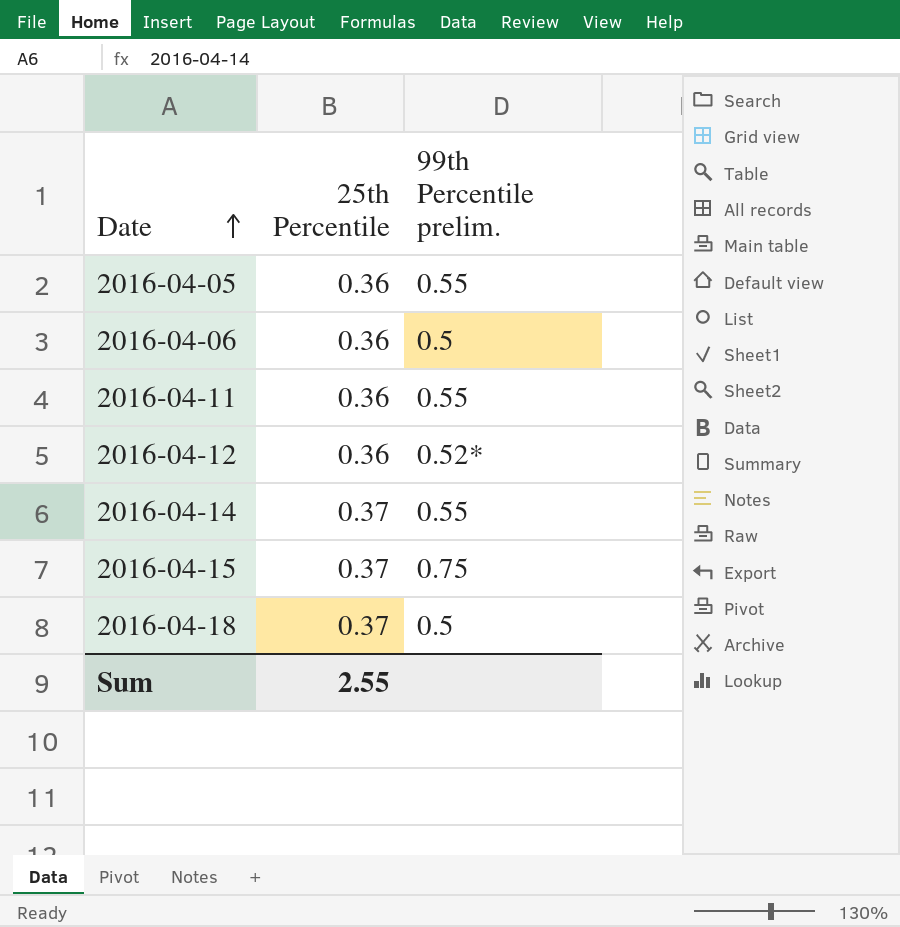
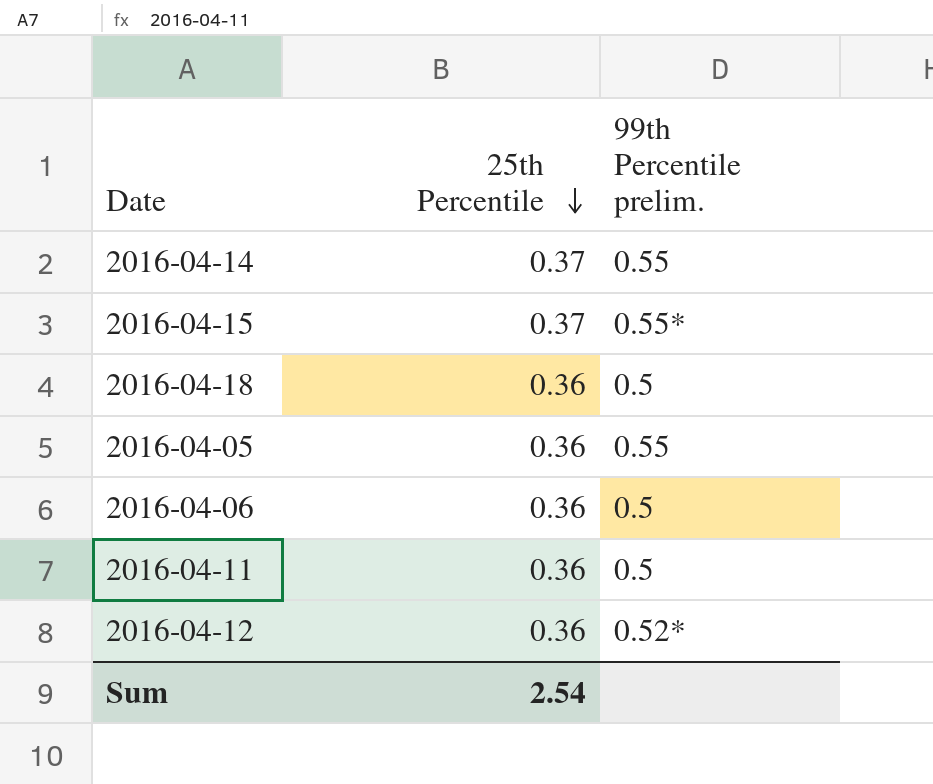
row order: Date ascending -> 25th Percentile descending
2016-04-15 | 99th Percentile prelim.: 0.75 -> 0.55*
2016-04-18 | 25th Percentile: 0.37 -> 0.36
2016-04-11 | 99th Percentile prelim.: 0.55 -> 0.5
Sum | 25th Percentile: 2.55 -> 2.54

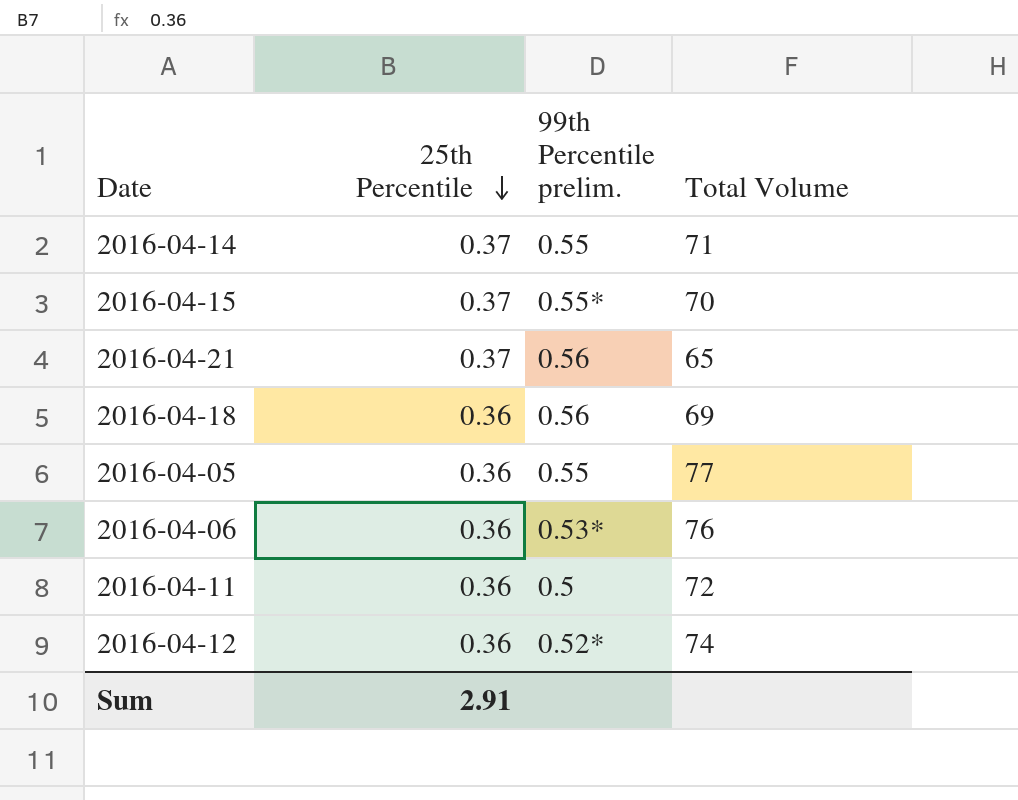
column Total Volume | position: none -> 4
row 2016-04-21: none -> 0.37 | 0.56 | 65
2016-04-18 | 99th Percentile prelim.: 0.5 -> 0.56
2016-04-06 | 99th Percentile prelim.: 0.5 -> 0.53*
Sum | 25th Percentile: 2.54 -> 2.91

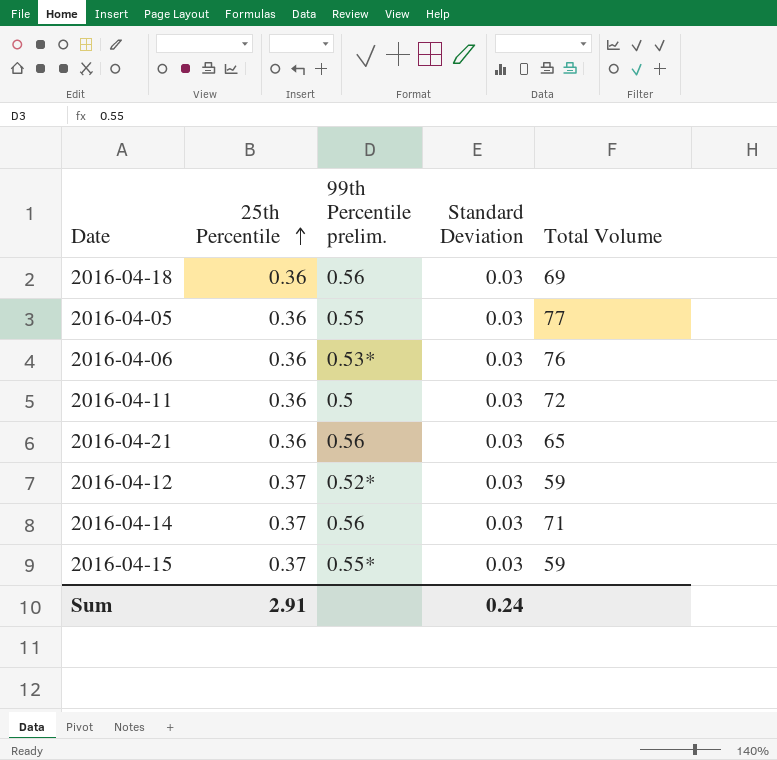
row order: 25th Percentile descending -> 25th Percentile ascending
column Standard Deviation | position: none -> 4
2016-04-21 | 25th Percentile: 0.37 -> 0.36
2016-04-12 | 25th Percentile: 0.36 -> 0.37
2016-04-12 | Total Volume: 74 -> 59
2016-04-14 | 99th Percentile prelim.: 0.55 -> 0.56
2016-04-15 | Total Volume: 70 -> 59

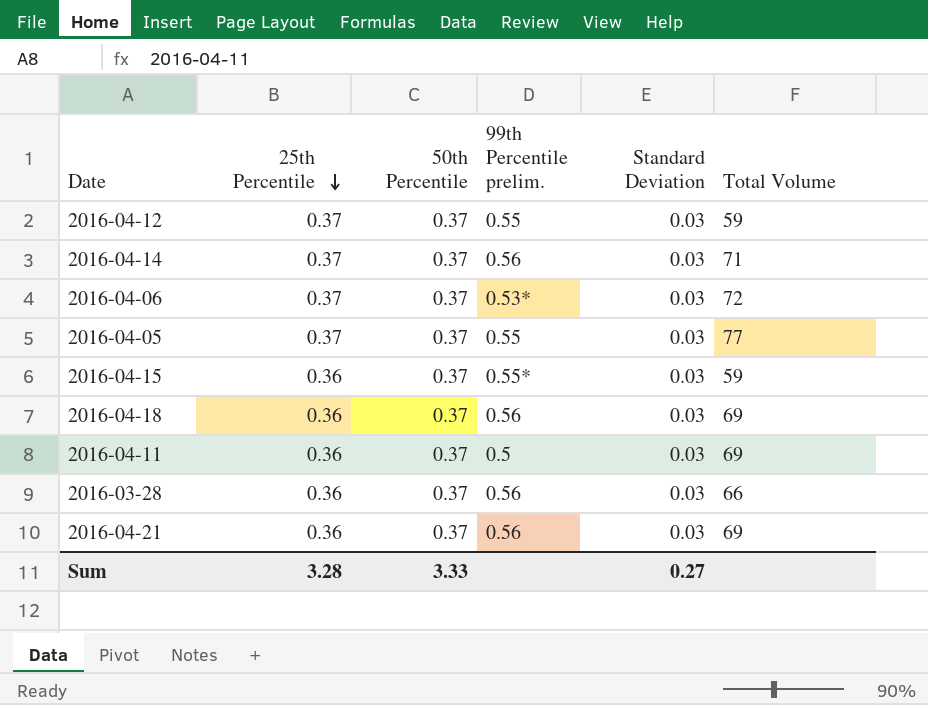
row order: 25th Percentile ascending -> 25th Percentile descending
column 50th Percentile | position: none -> 3
2016-04-12 | 99th Percentile prelim.: 0.52* -> 0.55
2016-04-06 | 25th Percentile: 0.36 -> 0.37
2016-04-06 | Total Volume: 76 -> 72
2016-04-05 | 25th Percentile: 0.36 -> 0.37
2016-04-15 | 25th Percentile: 0.37 -> 0.36
2016-04-11 | Total Volume: 72 -> 69
row 2016-03-28: none -> 0.36 | 0.37 | 0.56 | 0.03 | 66
2016-04-21 | Total Volume: 65 -> 69
Sum | 25th Percentile: 2.91 -> 3.28
Sum | Standard Deviation: 0.24 -> 0.27

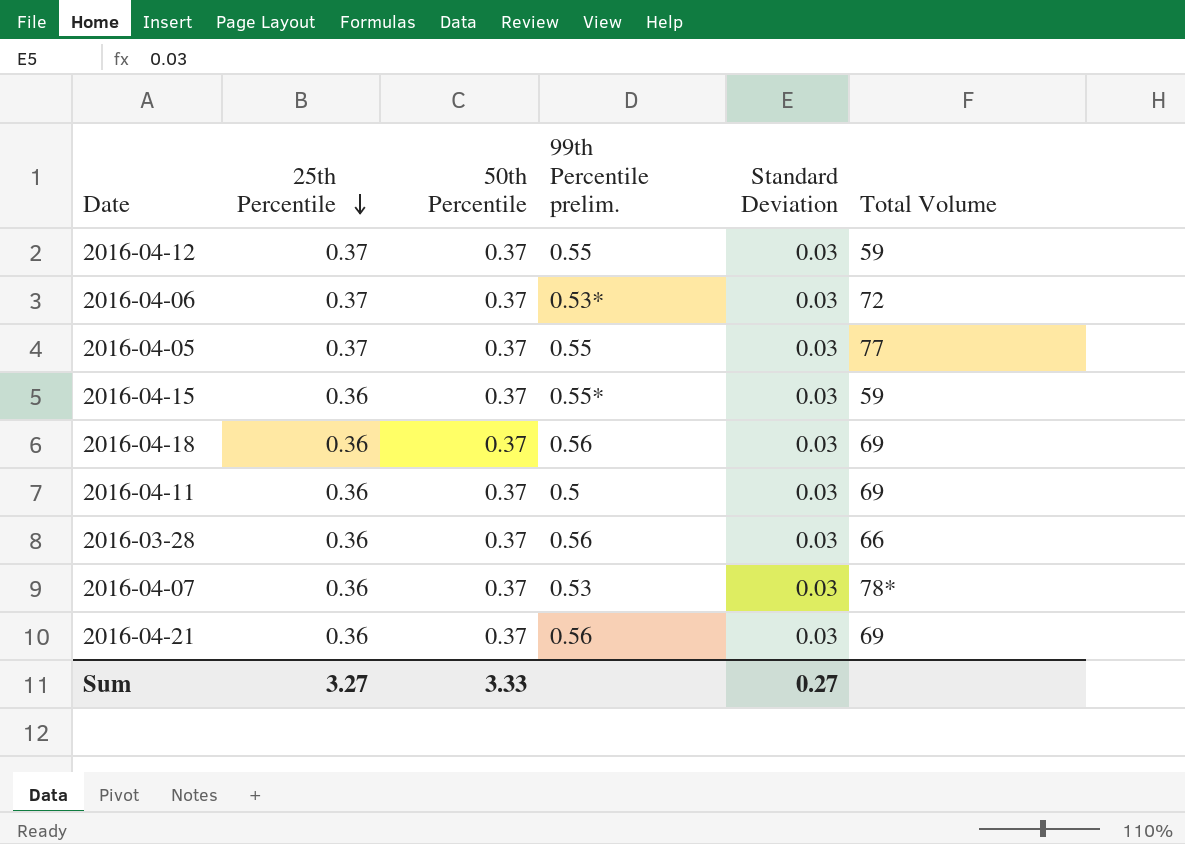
row 2016-04-14: 0.37 | 0.37 | 0.56 | 0.03 | 71 -> none
row 2016-04-07: none -> 0.36 | 0.37 | 0.53 | 0.03 | 78*
Sum | 25th Percentile: 3.28 -> 3.27

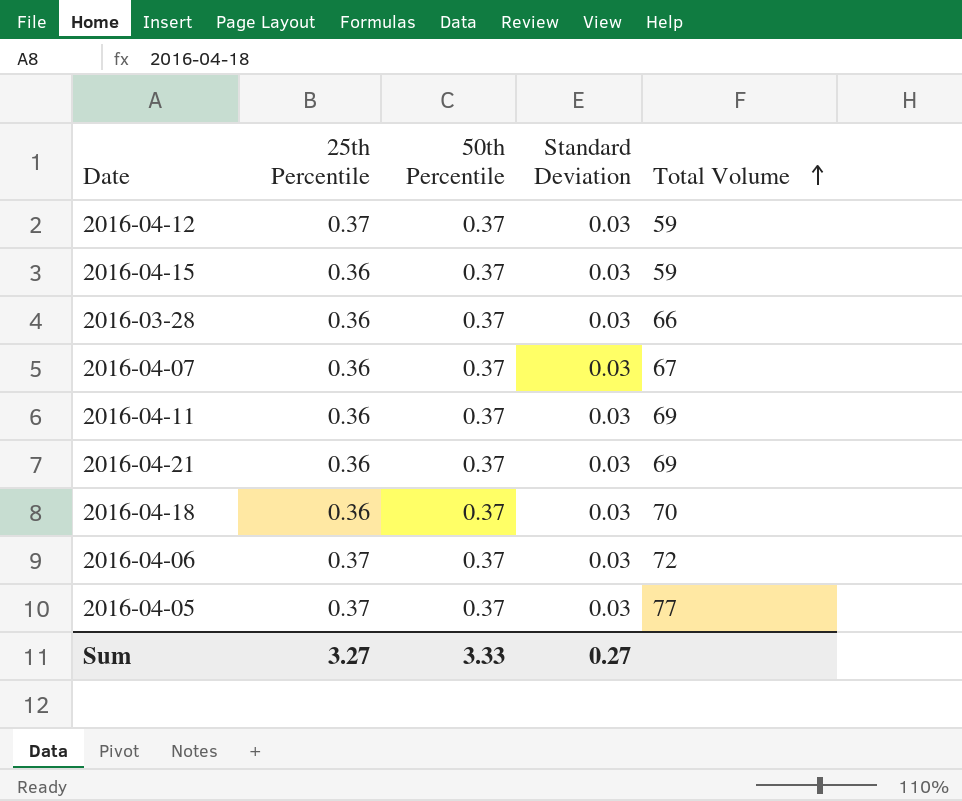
row order: 25th Percentile descending -> Total Volume ascending
column 99th Percentile prelim. | position: 4 -> none
2016-04-07 | Total Volume: 78* -> 67
2016-04-18 | Total Volume: 69 -> 70

